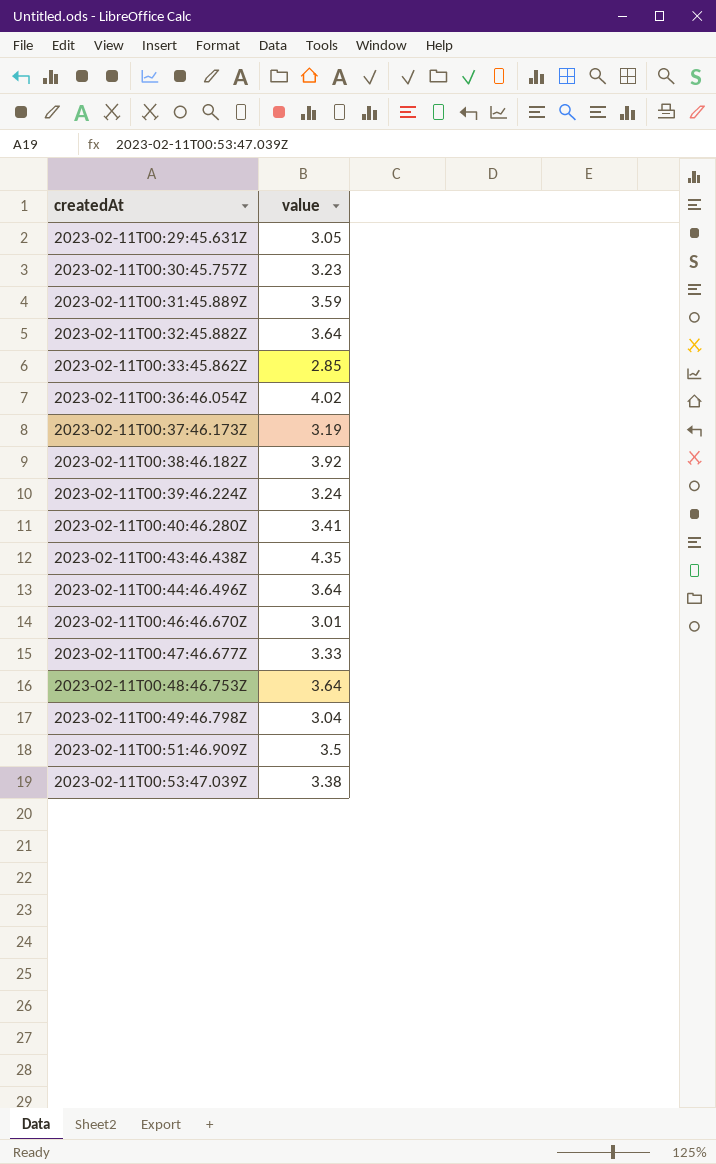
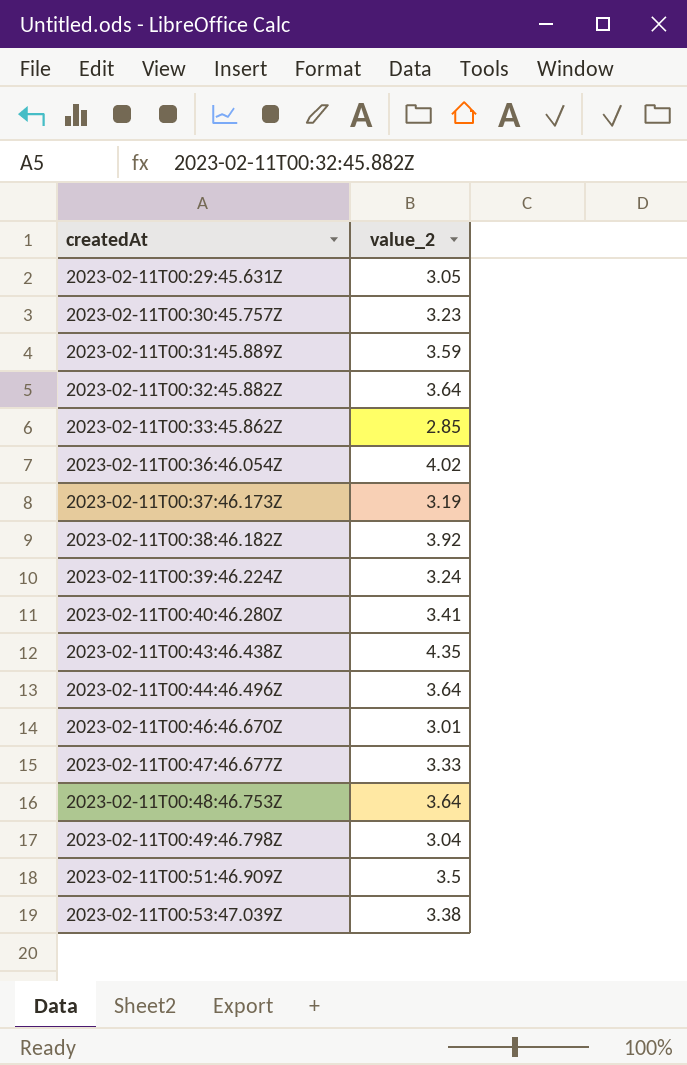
column name: value -> value_2

